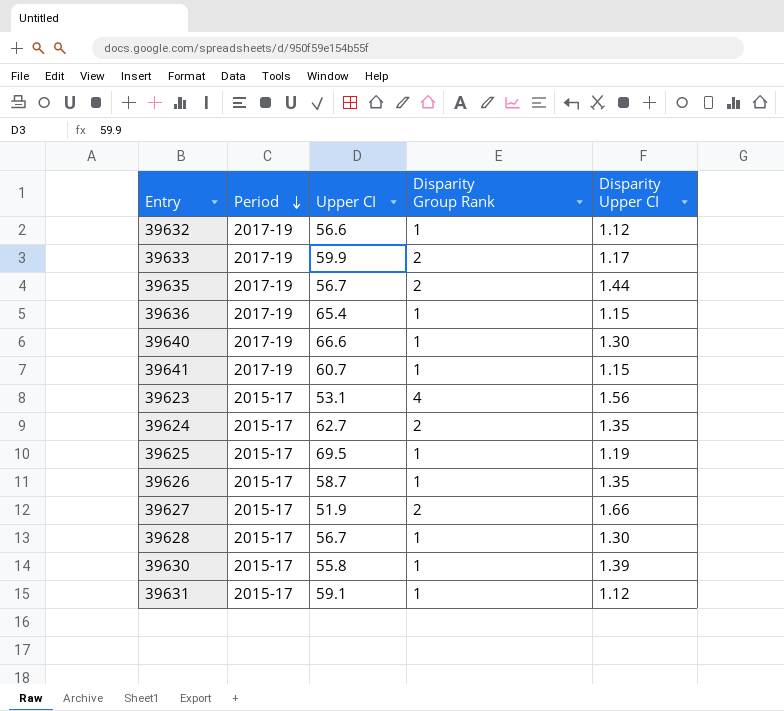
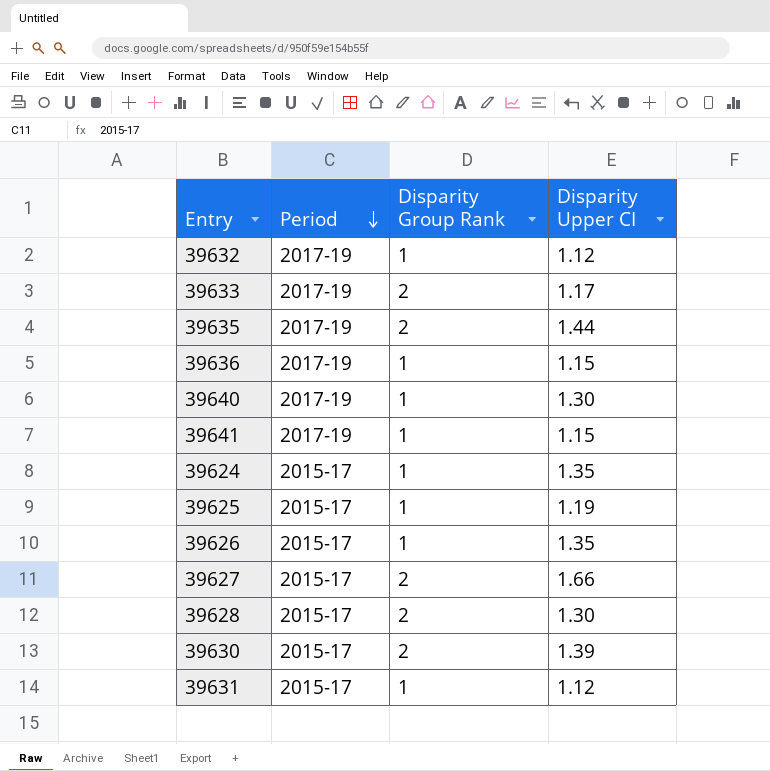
column Upper CI | position: 3 -> none
row 39623: 2015-17 | 53.1 | 4 | 1.56 -> none
39624 | Disparity Group Rank: 2 -> 1
39628 | Disparity Group Rank: 1 -> 2
39630 | Disparity Group Rank: 1 -> 2

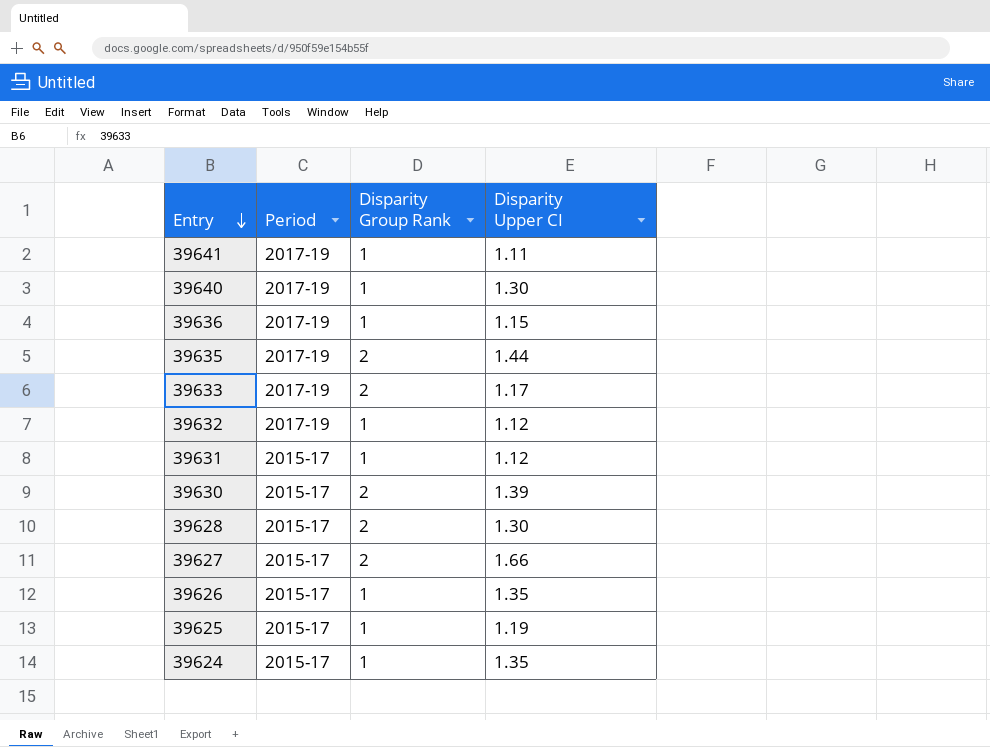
row order: Period descending -> Entry descending
39641 | Disparity Upper CI: 1.15 -> 1.11

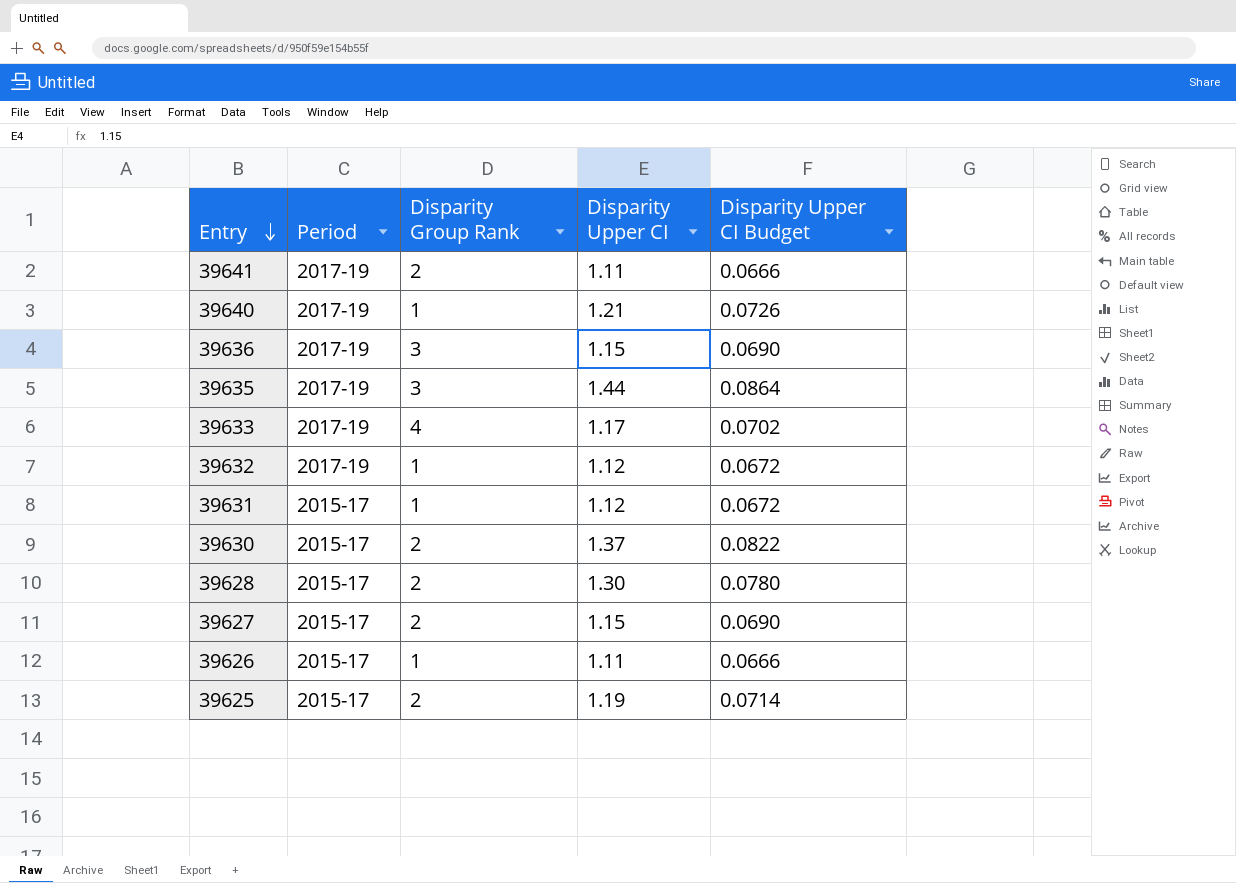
column Disparity Upper CI Budget | formula: none -> [Disparity Upper CI] * 0.06
row 39624: 2015-17 | 1 | 1.35 -> none
39641 | Disparity Group Rank: 1 -> 2
39640 | Disparity Upper CI: 1.30 -> 1.21
39636 | Disparity Group Rank: 1 -> 3
39635 | Disparity Group Rank: 2 -> 3
39633 | Disparity Group Rank: 2 -> 4
39630 | Disparity Upper CI: 1.39 -> 1.37
39627 | Disparity Upper CI: 1.66 -> 1.15
39626 | Disparity Upper CI: 1.35 -> 1.11
39625 | Disparity Group Rank: 1 -> 2

